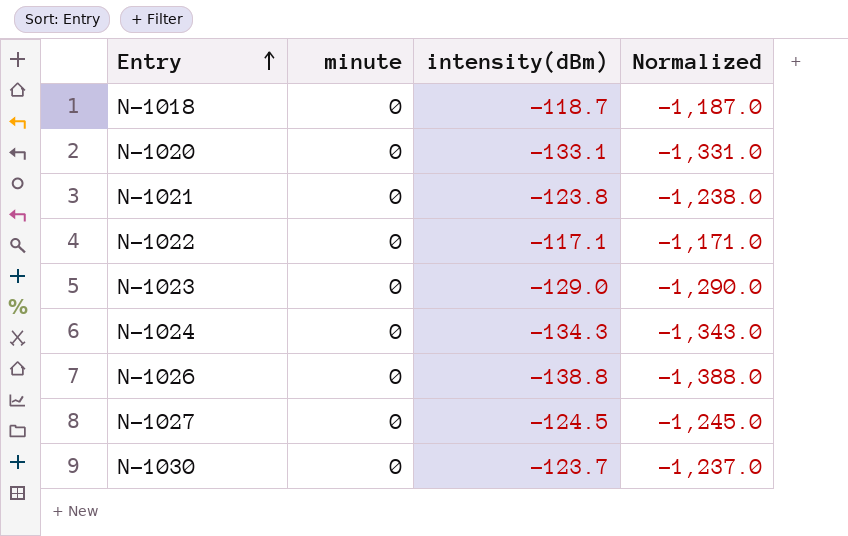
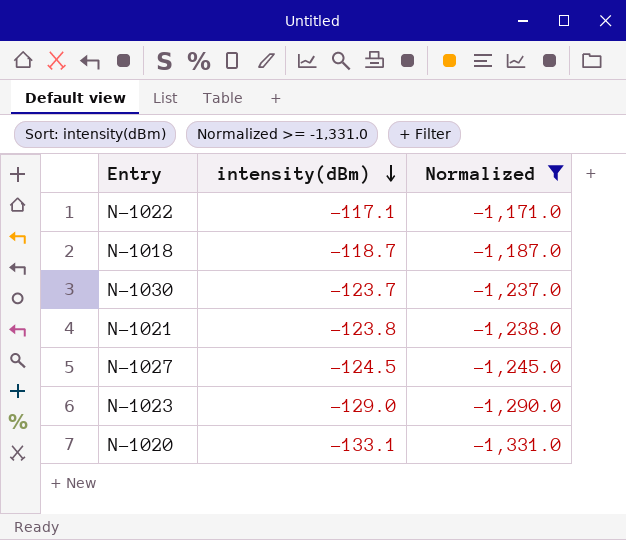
filter: none -> Normalized >= -1,331.0
row order: Entry ascending -> intensity(dBm) descending
column minute | position: 2 -> none

